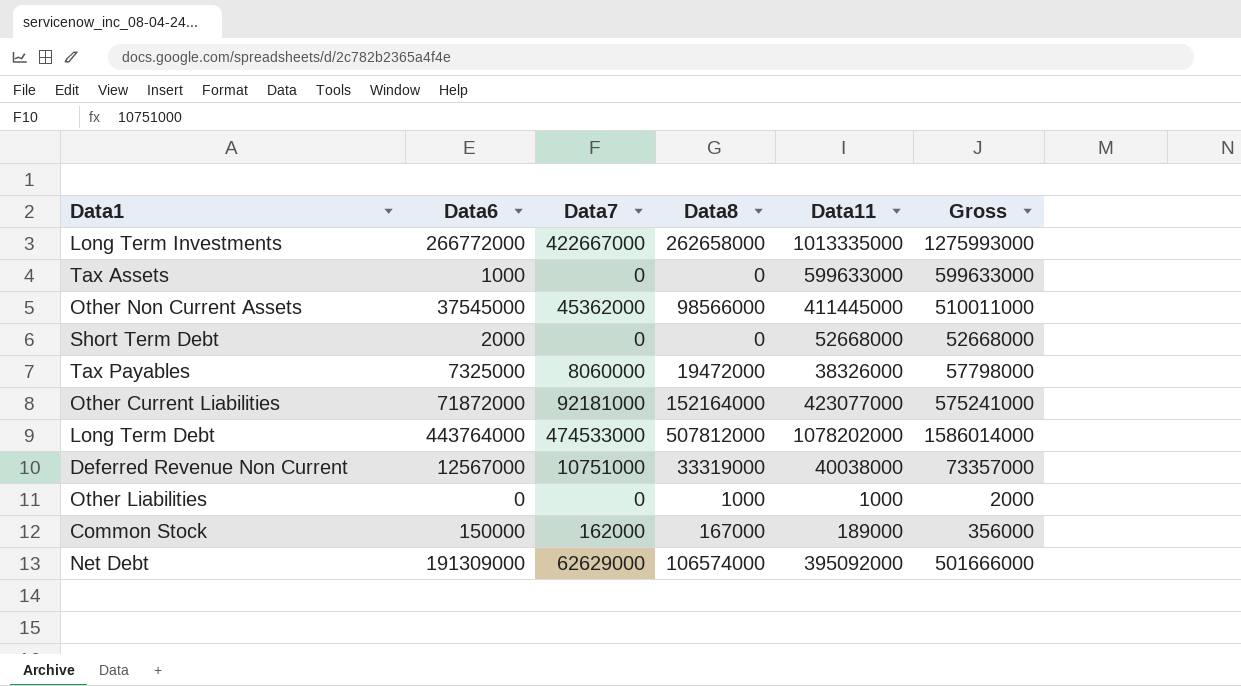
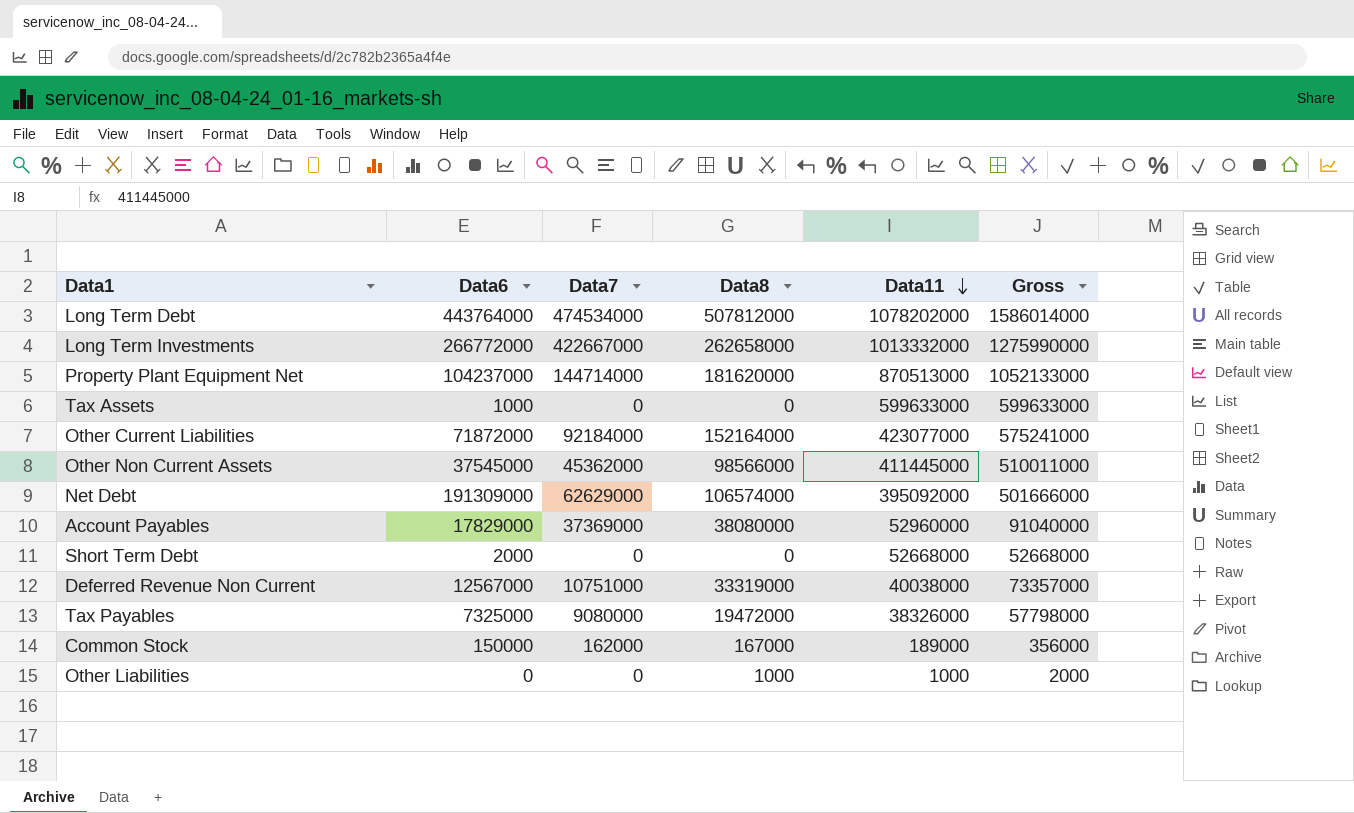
row order: none -> Data11 descending
Long Term Debt | Data7: 474533000 -> 474534000
Long Term Investments | Data11: 1013335000 -> 1013332000
Long Term Investments | Gross: 1275993000 -> 1275990000
row Property Plant Equipment Net: none -> 104237000 | 144714000 | 181620000 | 870513000 | 1052133000
Other Current Liabilities | Data7: 92181000 -> 92184000
row Account Payables: none -> 17829000 | 37369000 | 38080000 | 52960000 | 91040000
Tax Payables | Data7: 8060000 -> 9080000

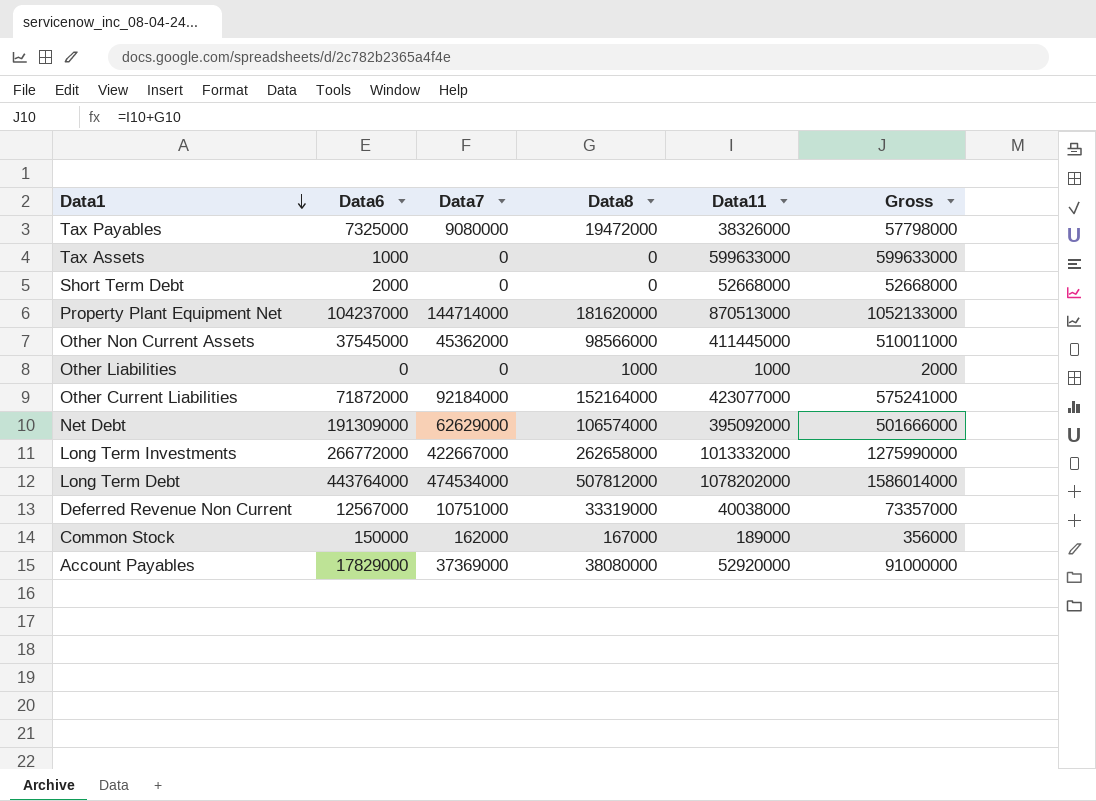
row order: Data11 descending -> Data1 descending
Account Payables | Data11: 52960000 -> 52920000
Account Payables | Gross: 91040000 -> 91000000

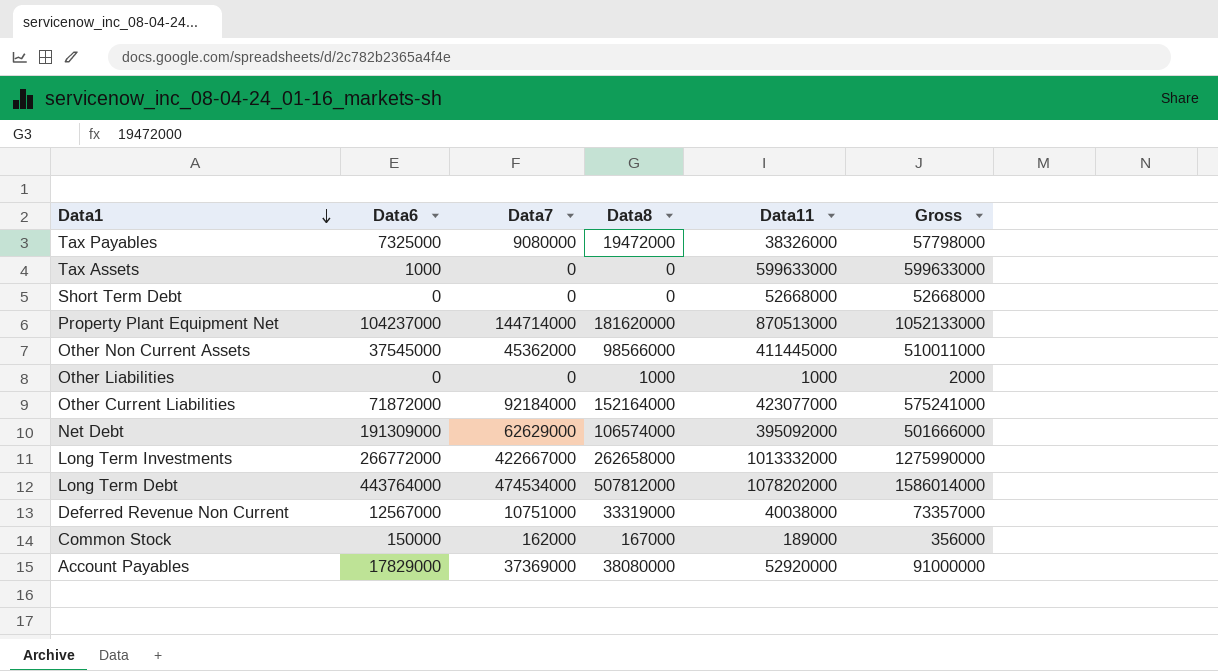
Short Term Debt | Data6: 2000 -> 0

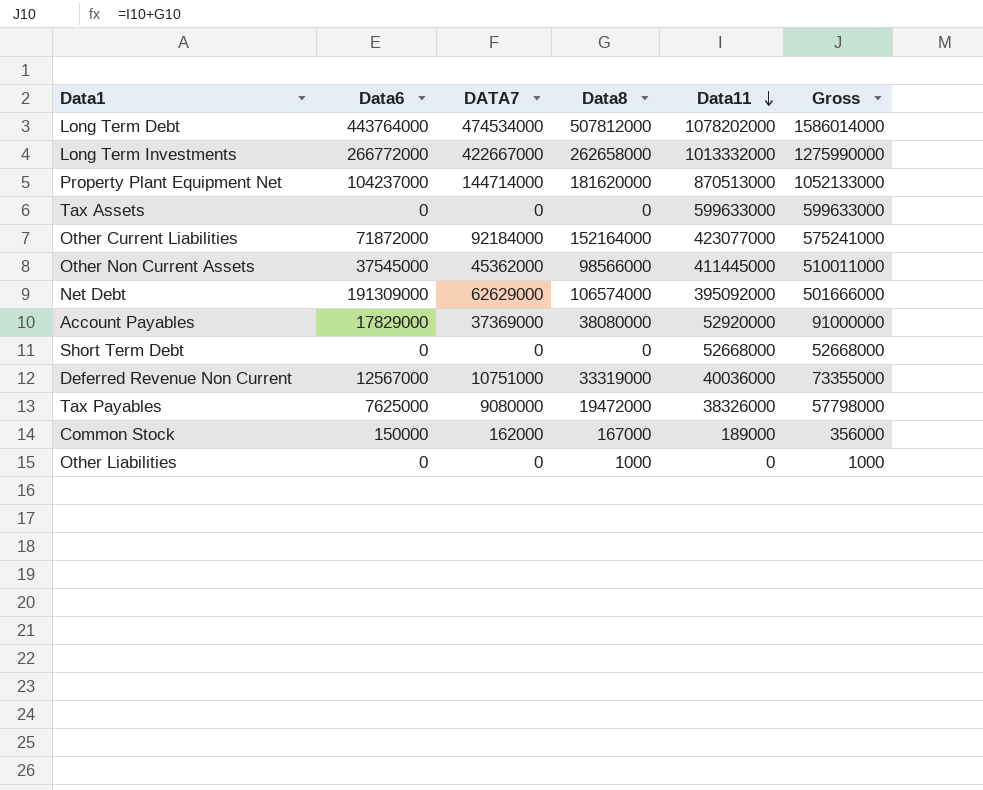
row order: Data1 descending -> Data11 descending
column name: Data7 -> DATA7
Tax Assets | Data6: 1000 -> 0
Deferred Revenue Non Current | Data11: 40038000 -> 40036000
Deferred Revenue Non Current | Gross: 73357000 -> 73355000
Tax Payables | Data6: 7325000 -> 7625000
Other Liabilities | Data11: 1000 -> 0
Other Liabilities | Gross: 2000 -> 1000

